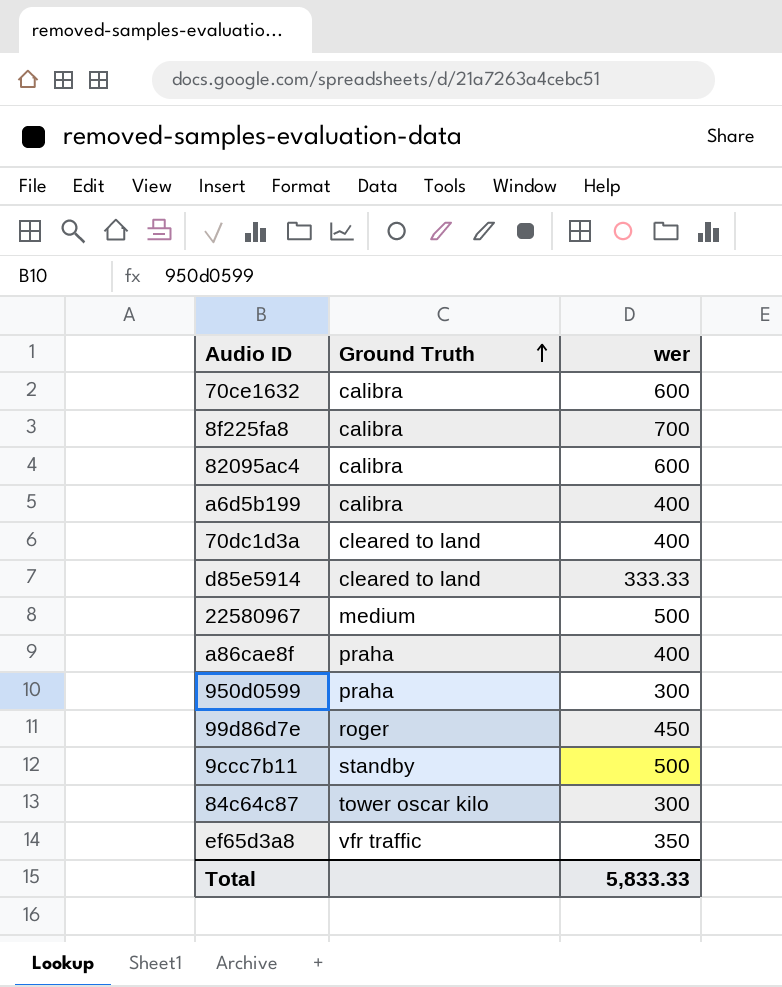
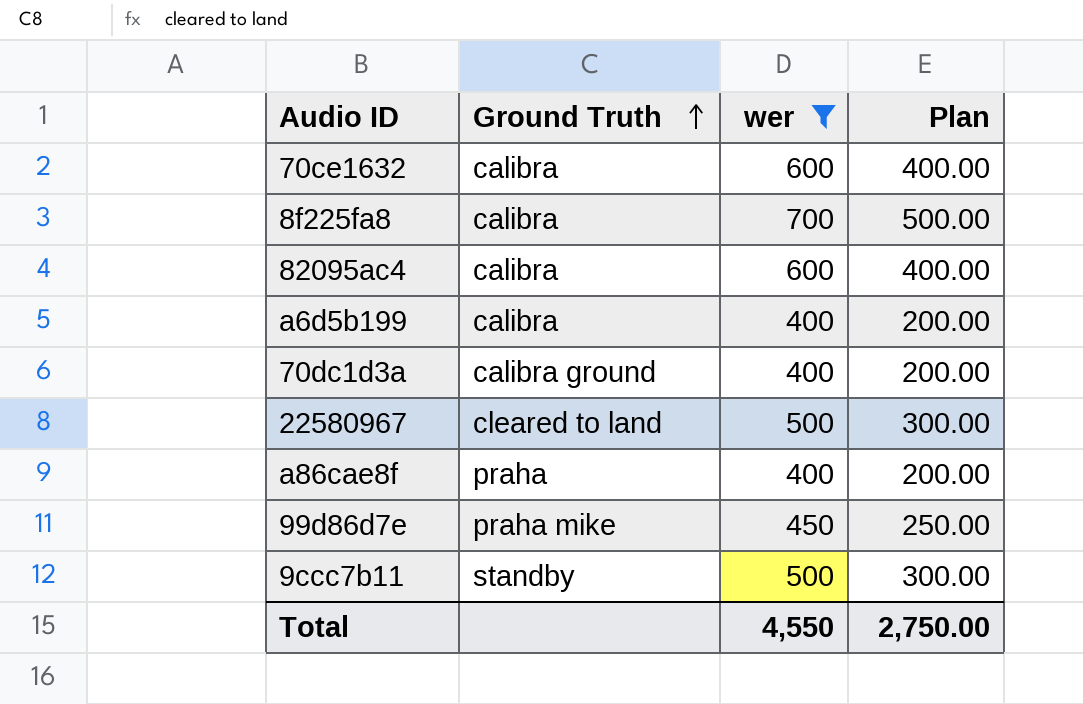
filter: none -> wer >= 400
column Plan | formula: none -> [wer] - 200
70dc1d3a | Ground Truth: cleared to land -> calibra ground
22580967 | Ground Truth: medium -> cleared to land
99d86d7e | Ground Truth: roger -> praha mike
Total | wer: 5,833.33 -> 4,550

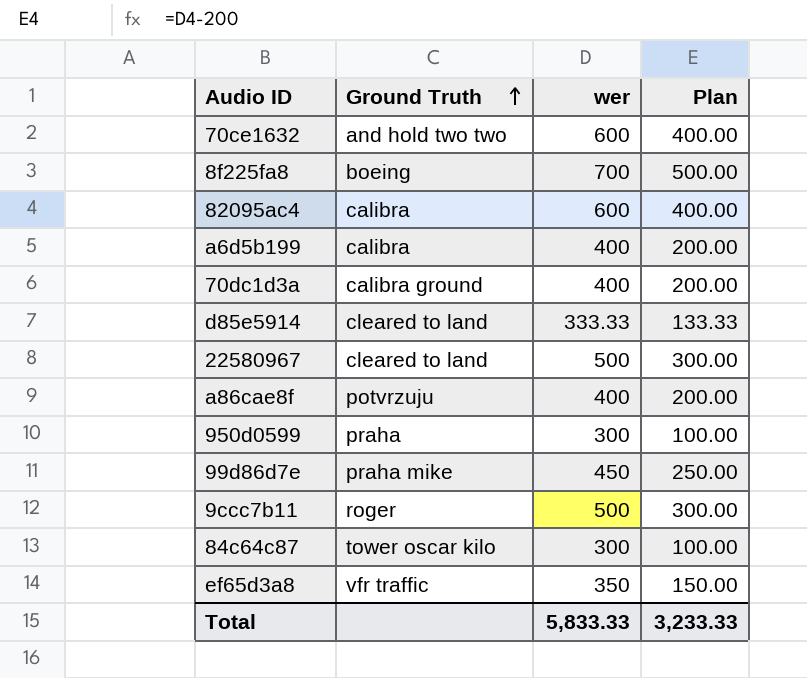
filter: wer >= 400 -> none
70ce1632 | Ground Truth: calibra -> and hold two two
8f225fa8 | Ground Truth: calibra -> boeing
a86cae8f | Ground Truth: praha -> potvrzuju
9ccc7b11 | Ground Truth: standby -> roger
Total | wer: 4,550 -> 5,833.33
Total | Plan: 2,750.00 -> 3,233.33

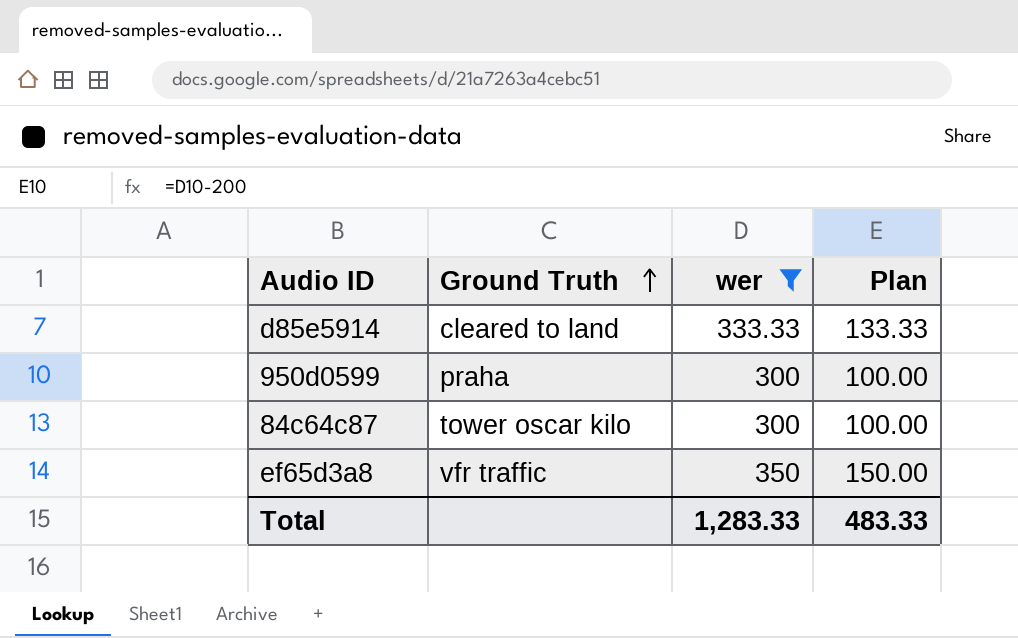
filter: none -> wer <= 350
Total | wer: 5,833.33 -> 1,283.33
Total | Plan: 3,233.33 -> 483.33

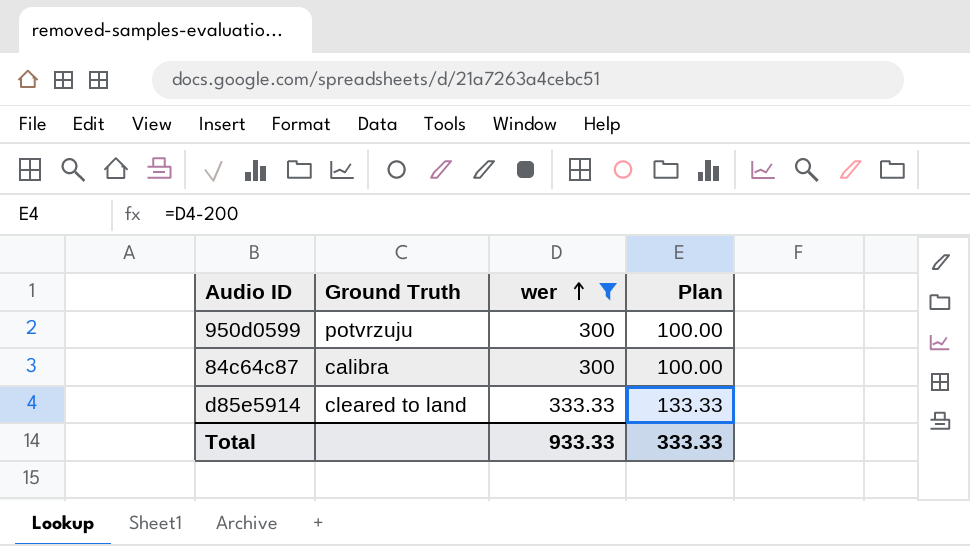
row order: Ground Truth ascending -> wer ascending
row ef65d3a8: vfr traffic | 350 | 150.00 -> none
950d0599 | Ground Truth: praha -> potvrzuju
84c64c87 | Ground Truth: tower oscar kilo -> calibra
Total | wer: 1,283.33 -> 933.33
Total | Plan: 483.33 -> 333.33

